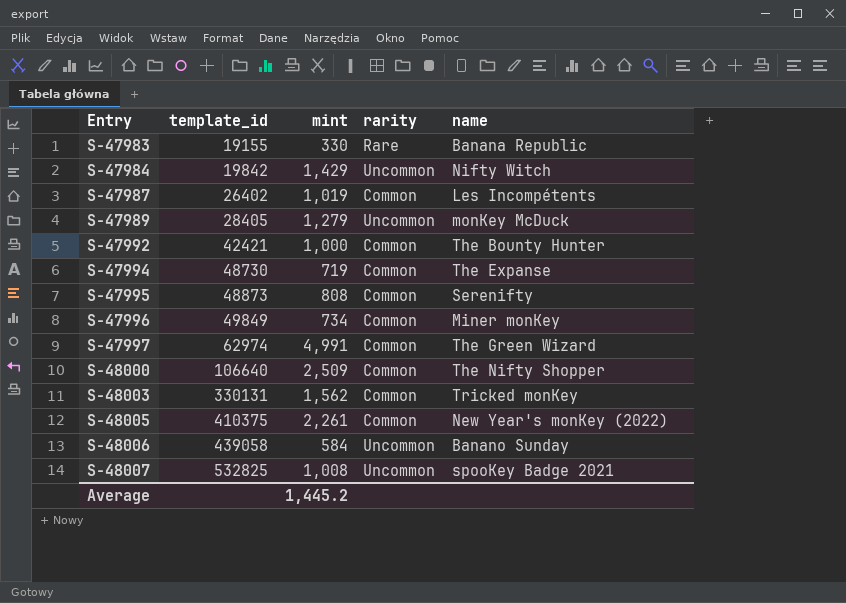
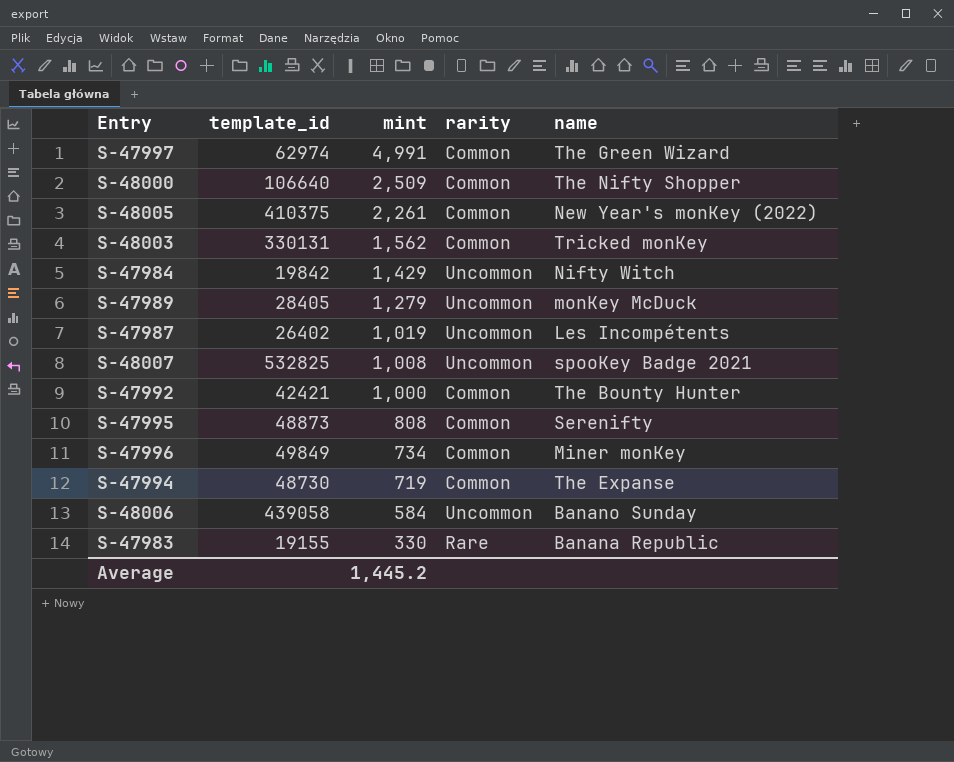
row order: Entry ascending -> mint descending
S-47987 | rarity: Common -> Uncommon

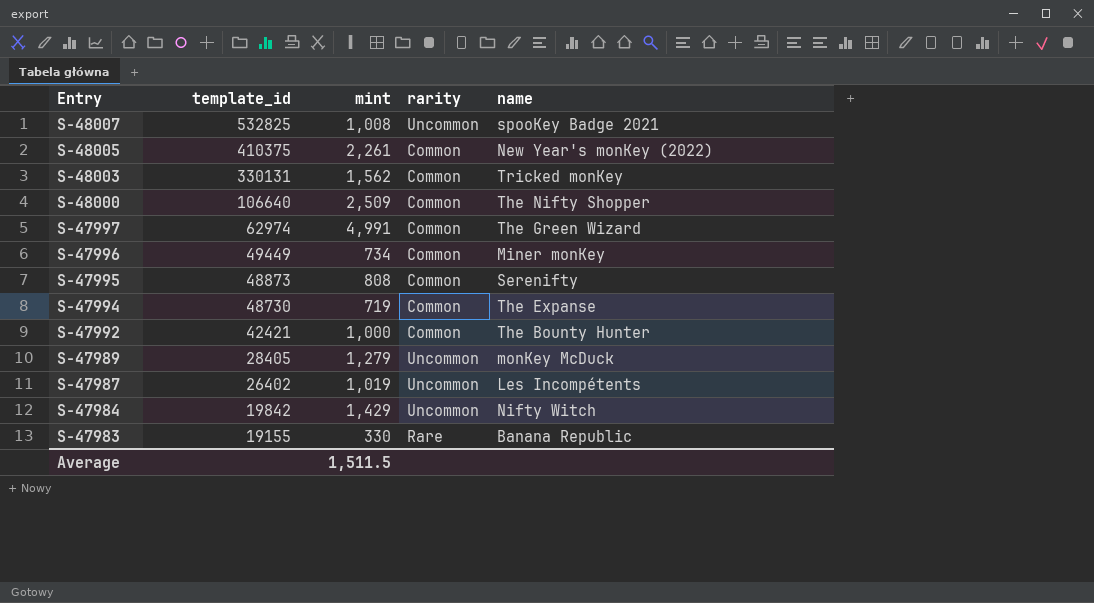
row order: mint descending -> Entry descending
row S-48006: 439058 | 584 | Uncommon | Banano Sunday -> none
S-47996 | template_id: 49849 -> 49449
Average | mint: 1,445.2 -> 1,511.5

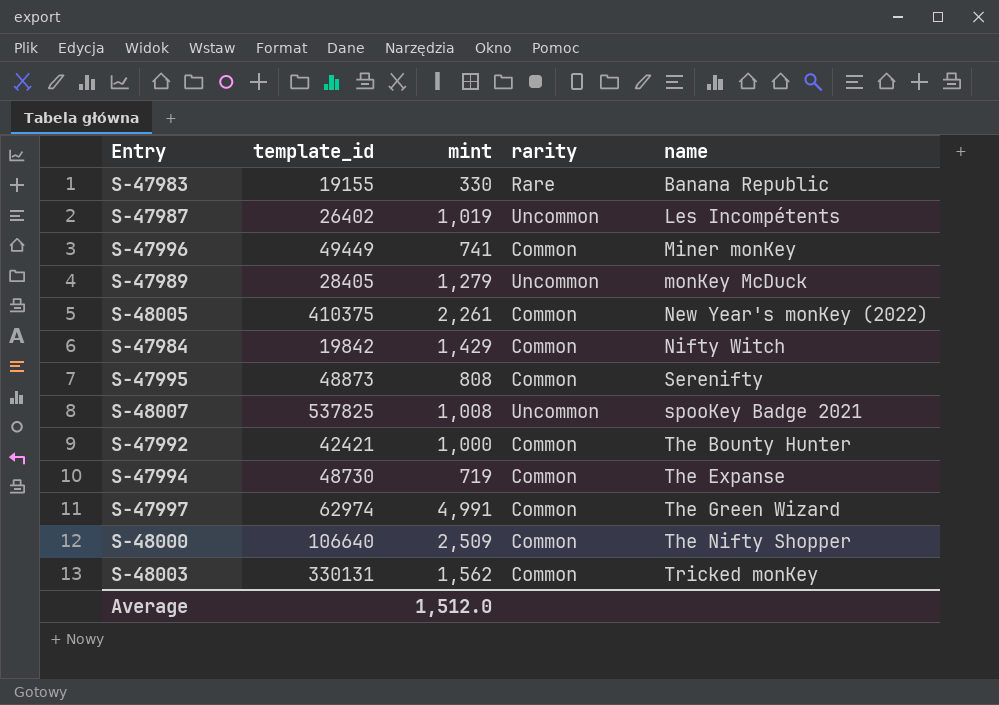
row order: Entry descending -> name ascending
S-47996 | mint: 734 -> 741
S-47984 | rarity: Uncommon -> Common
S-48007 | template_id: 532825 -> 537825
Average | mint: 1,511.5 -> 1,512.0

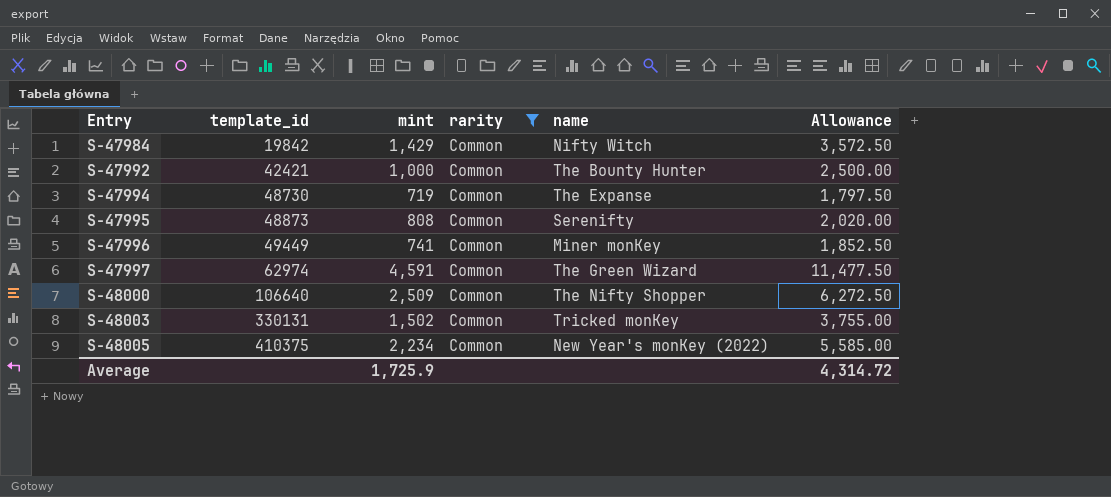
filter: none -> rarity = Common
row order: name ascending -> Entry ascending
column Allowance | formula: none -> [mint] * 2.5
S-47997 | mint: 4,991 -> 4,591
S-48003 | mint: 1,562 -> 1,502
S-48005 | mint: 2,261 -> 2,234
Average | mint: 1,512.0 -> 1,725.9

